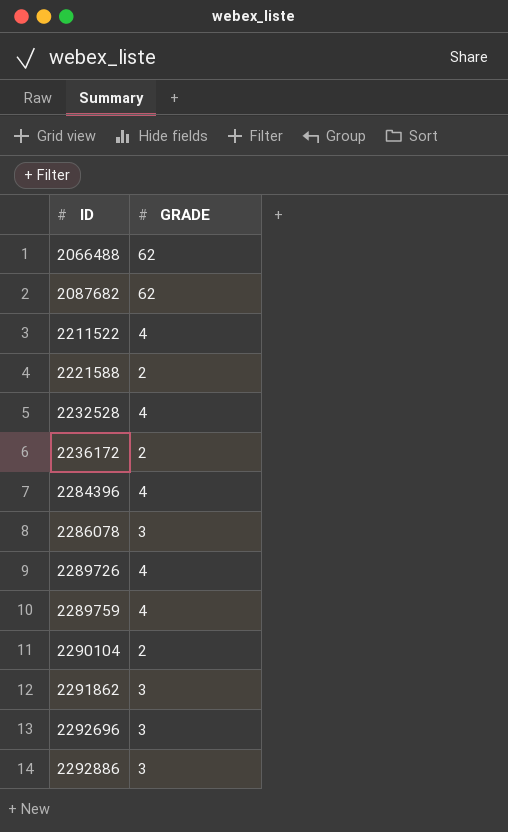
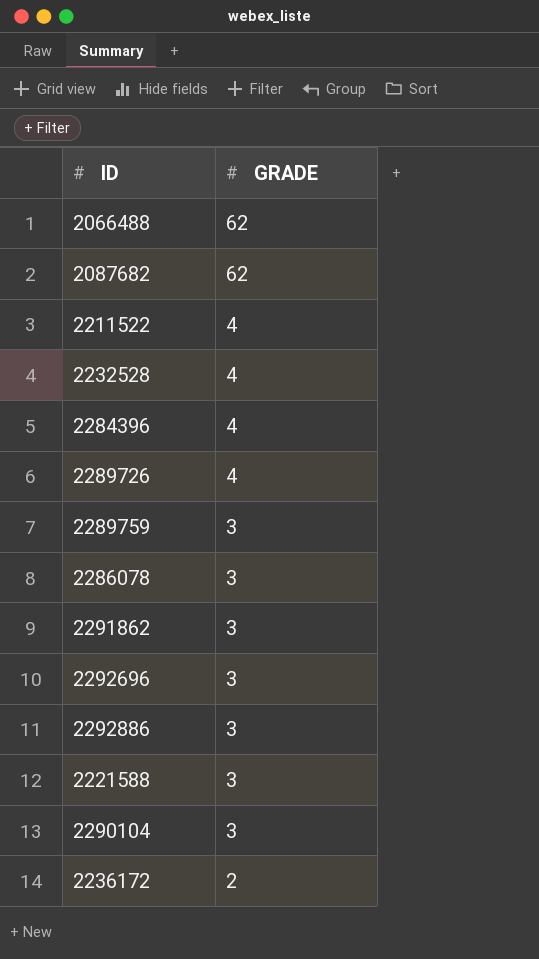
row order: ID ascending -> GRADE descending
2289759 | GRADE: 4 -> 3
2221588 | GRADE: 2 -> 3
2290104 | GRADE: 2 -> 3

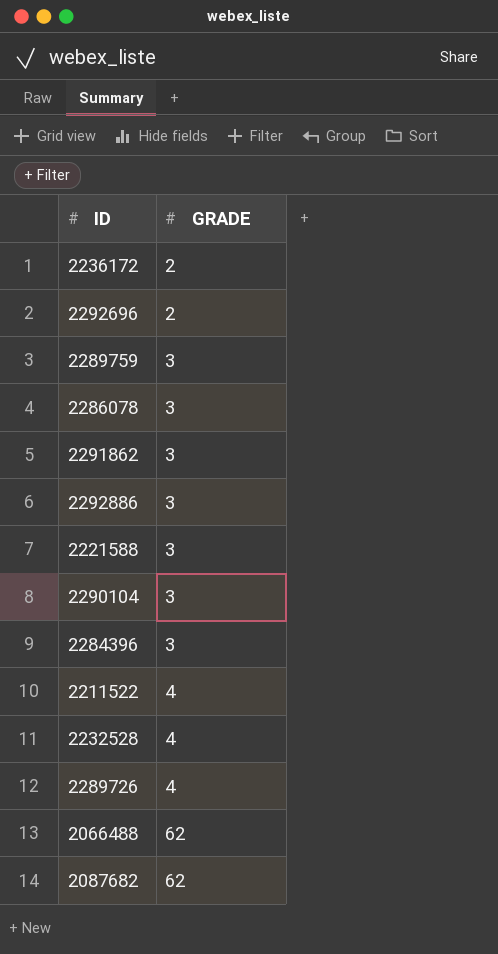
row order: GRADE descending -> GRADE ascending
2292696 | GRADE: 3 -> 2
2284396 | GRADE: 4 -> 3

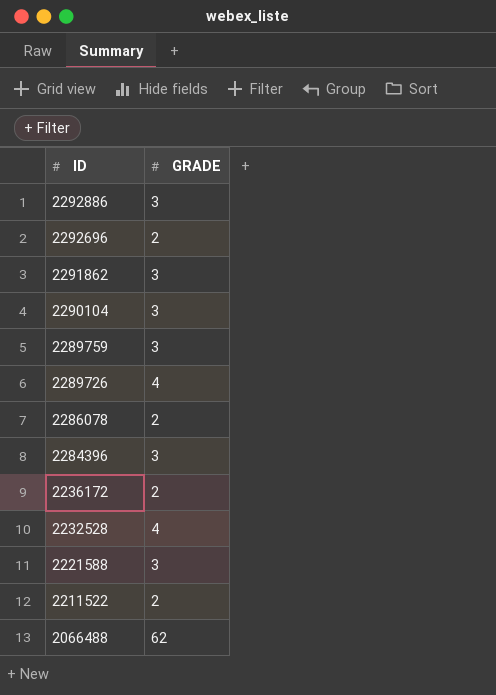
row order: GRADE ascending -> ID descending
row 2087682: 62 -> none
2286078 | GRADE: 3 -> 2
2211522 | GRADE: 4 -> 2

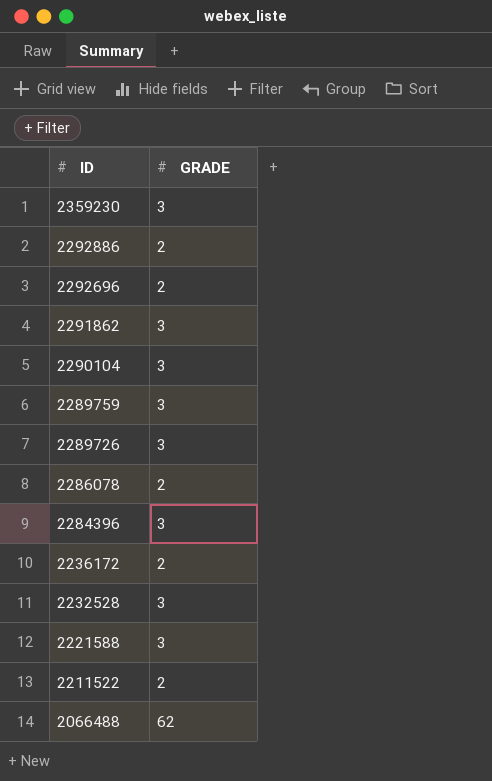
row 2359230: none -> 3
2292886 | GRADE: 3 -> 2
2289726 | GRADE: 4 -> 3
2232528 | GRADE: 4 -> 3

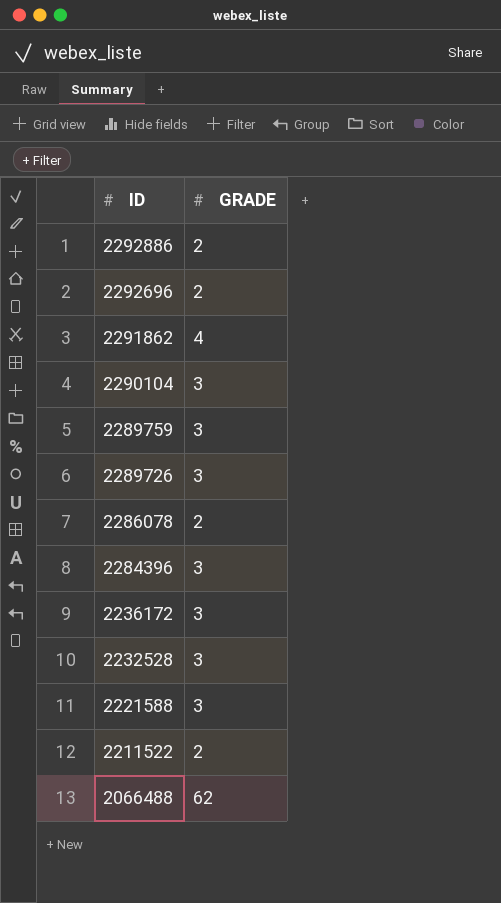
row 2359230: 3 -> none
2291862 | GRADE: 3 -> 4
2236172 | GRADE: 2 -> 3

